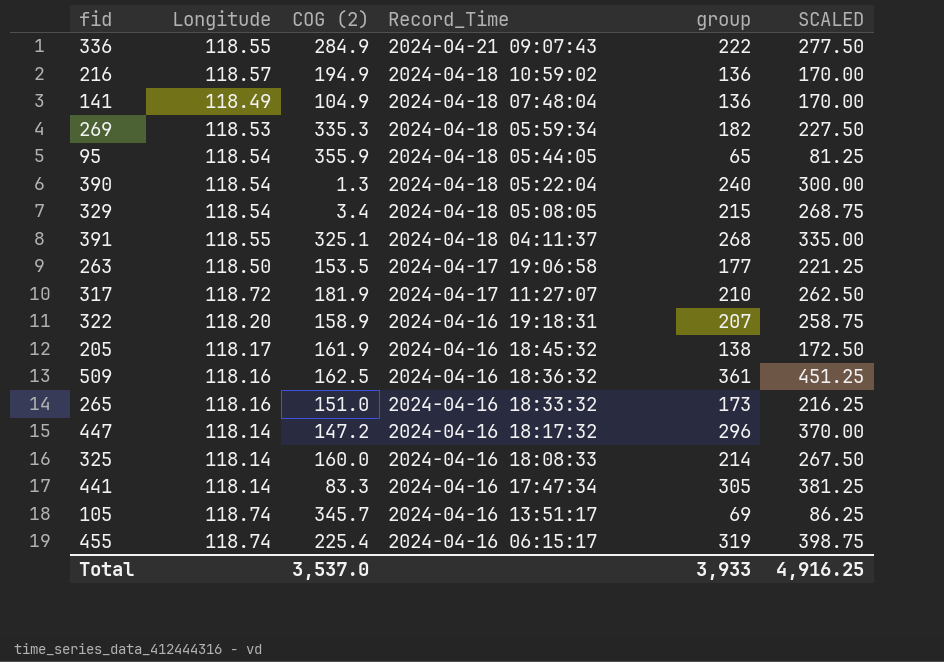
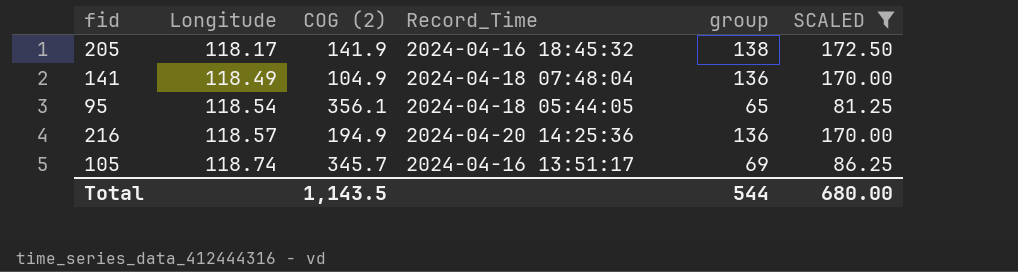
filter: none -> SCALED <= 172.50
row order: Record_Time descending -> Longitude ascending
205 | COG (2): 161.9 -> 141.9
95 | COG (2): 355.9 -> 356.1
216 | Record_Time: 2024-04-18 10:59:02 -> 2024-04-20 14:25:36
Total | COG (2): 3,537.0 -> 1,143.5
Total | group: 3,933 -> 544
Total | SCALED: 4,916.25 -> 680.00

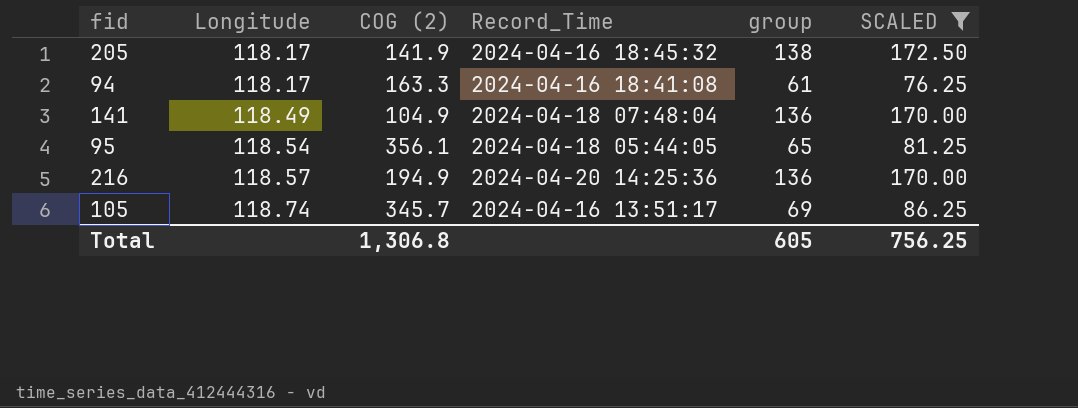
row 94: none -> 118.17 | 163.3 | 2024-04-16 18:41:08 | 61 | 76.25
Total | COG (2): 1,143.5 -> 1,306.8
Total | group: 544 -> 605
Total | SCALED: 680.00 -> 756.25

